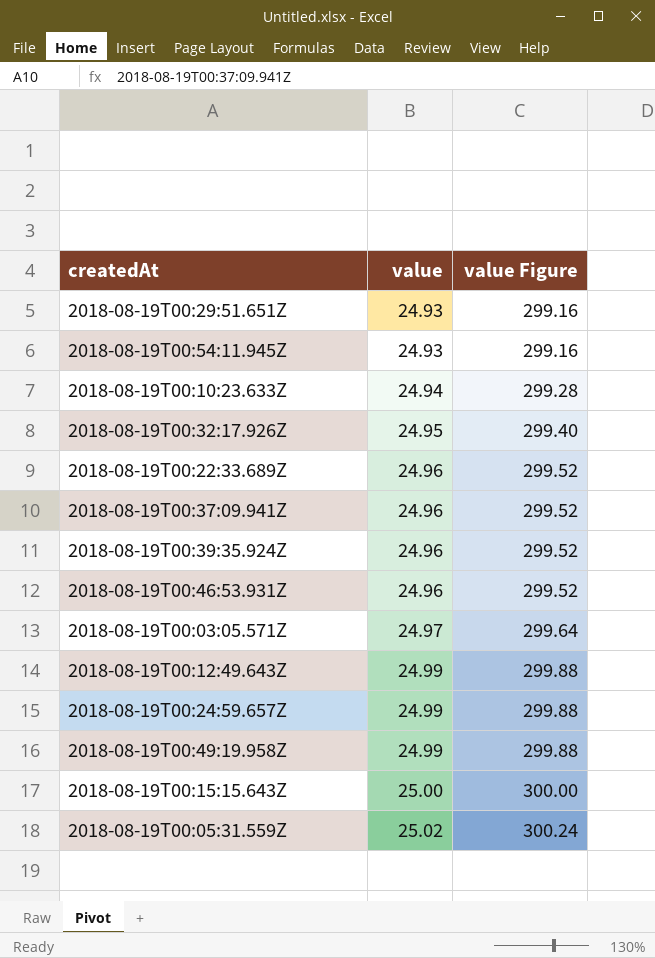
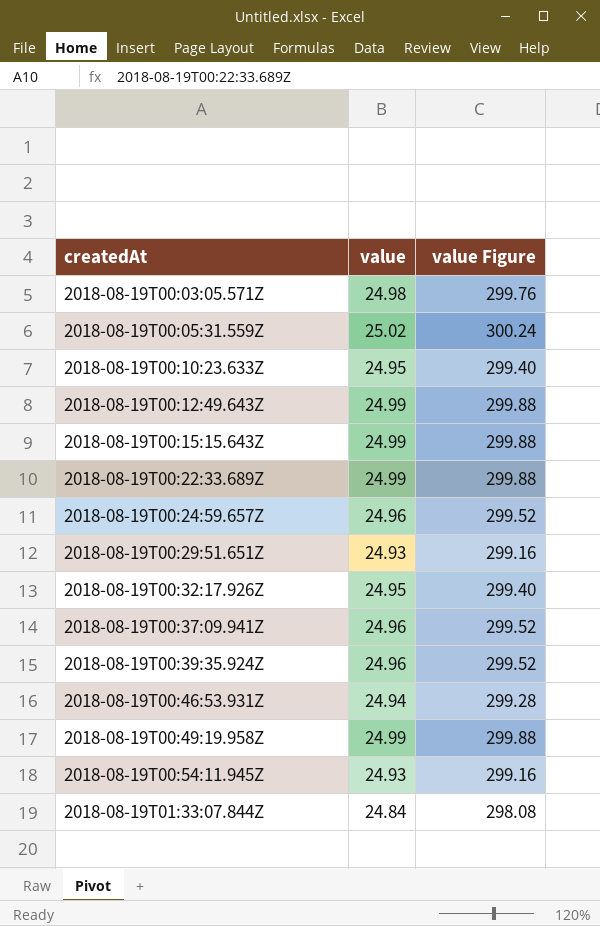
row order: value ascending -> createdAt ascending
2018-08-19T00:03:05.571Z | value: 24.97 -> 24.98
2018-08-19T00:03:05.571Z | value Figure: 299.64 -> 299.76
2018-08-19T00:10:23.633Z | value: 24.94 -> 24.95
2018-08-19T00:10:23.633Z | value Figure: 299.28 -> 299.40
2018-08-19T00:15:15.643Z | value: 25.00 -> 24.99
2018-08-19T00:15:15.643Z | value Figure: 300.00 -> 299.88
2018-08-19T00:22:33.689Z | value: 24.96 -> 24.99
2018-08-19T00:22:33.689Z | value Figure: 299.52 -> 299.88
2018-08-19T00:24:59.657Z | value: 24.99 -> 24.96
2018-08-19T00:24:59.657Z | value Figure: 299.88 -> 299.52
2018-08-19T00:46:53.931Z | value: 24.96 -> 24.94
2018-08-19T00:46:53.931Z | value Figure: 299.52 -> 299.28
row 2018-08-19T01:33:07.844Z: none -> 24.84 | 298.08

